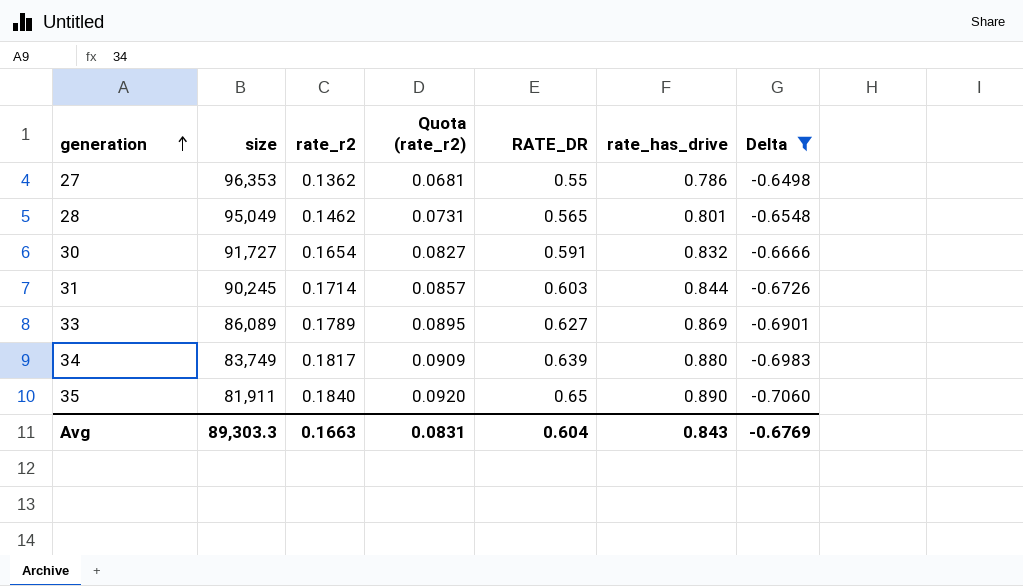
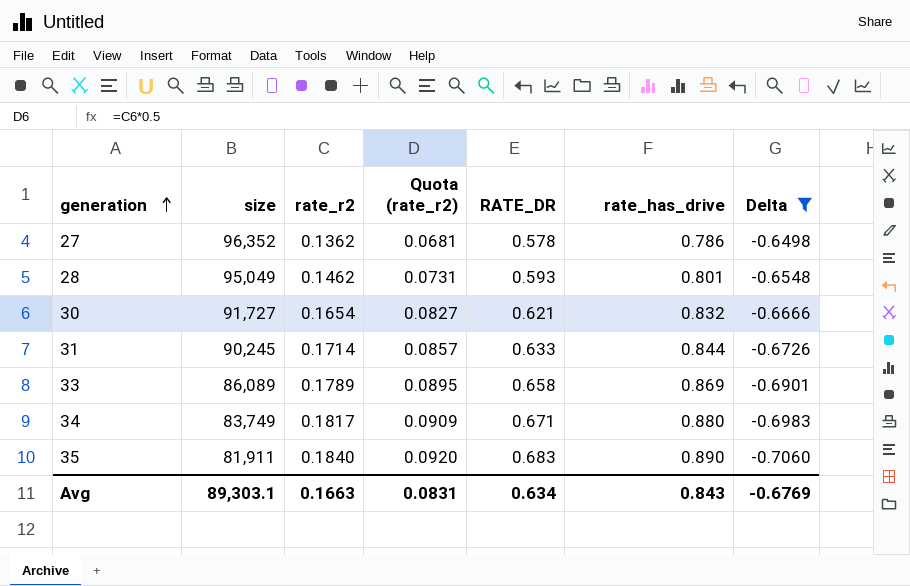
27 | size: 96,353 -> 96,352
27 | RATE_DR: 0.55 -> 0.578
28 | RATE_DR: 0.565 -> 0.593
30 | RATE_DR: 0.591 -> 0.621
31 | RATE_DR: 0.603 -> 0.633
33 | RATE_DR: 0.627 -> 0.658
34 | RATE_DR: 0.639 -> 0.671
35 | RATE_DR: 0.65 -> 0.683
Avg | size: 89,303.3 -> 89,303.1
Avg | RATE_DR: 0.604 -> 0.634

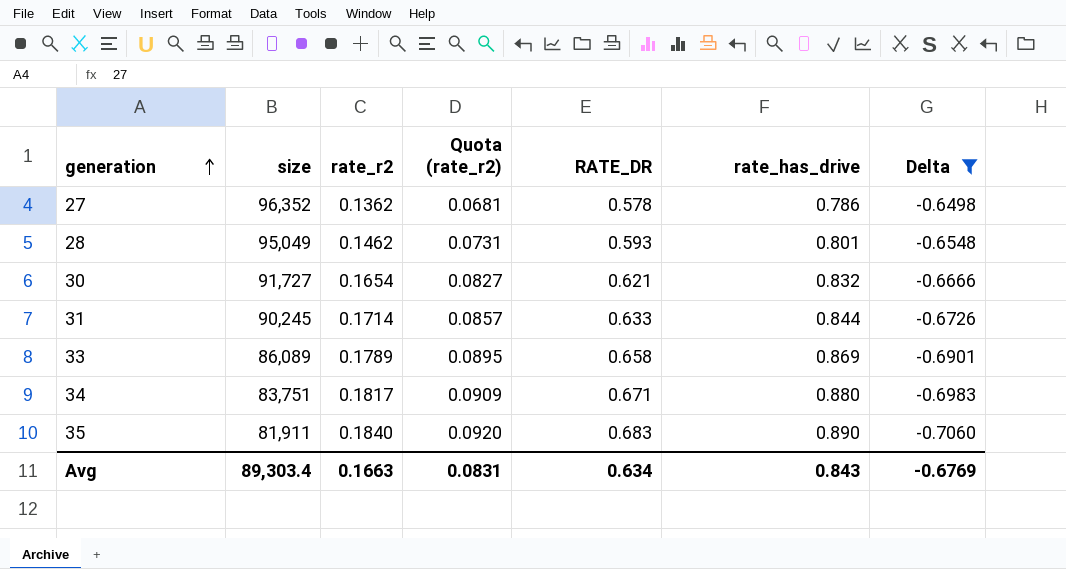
34 | size: 83,749 -> 83,751
Avg | size: 89,303.1 -> 89,303.4

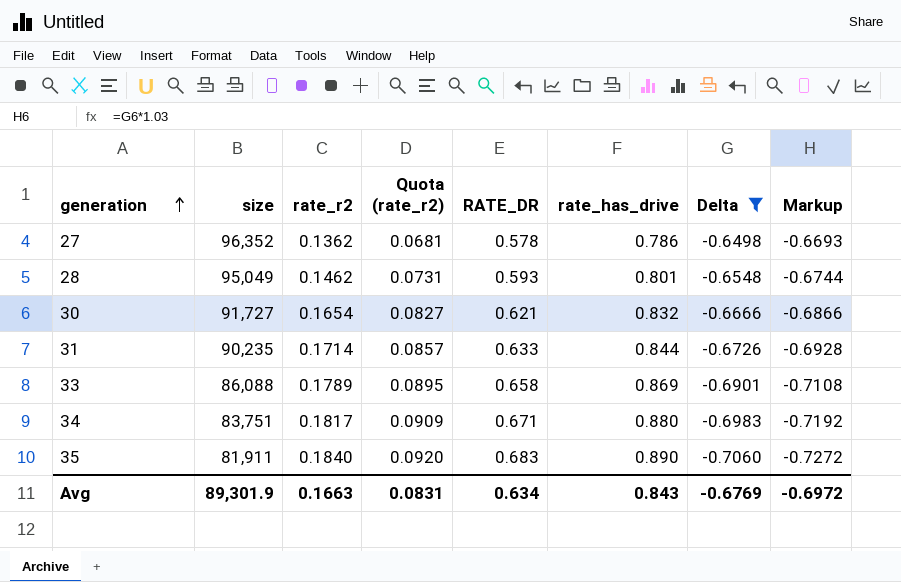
column Markup | formula: none -> [Delta] * 1.03
31 | size: 90,245 -> 90,235
33 | size: 86,089 -> 86,088
Avg | size: 89,303.4 -> 89,301.9

